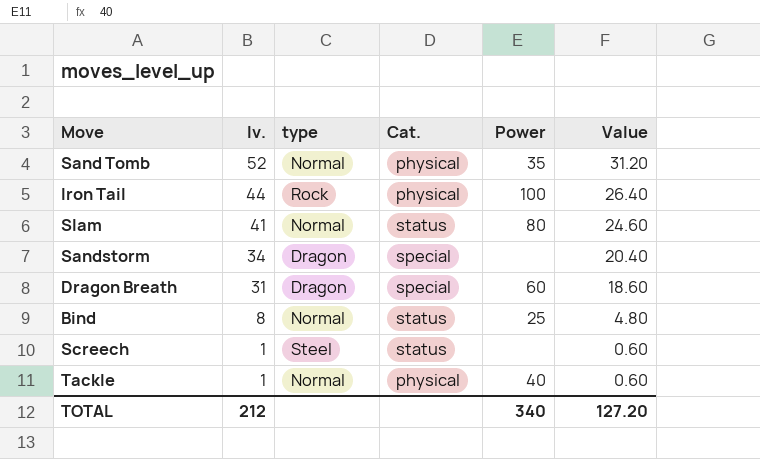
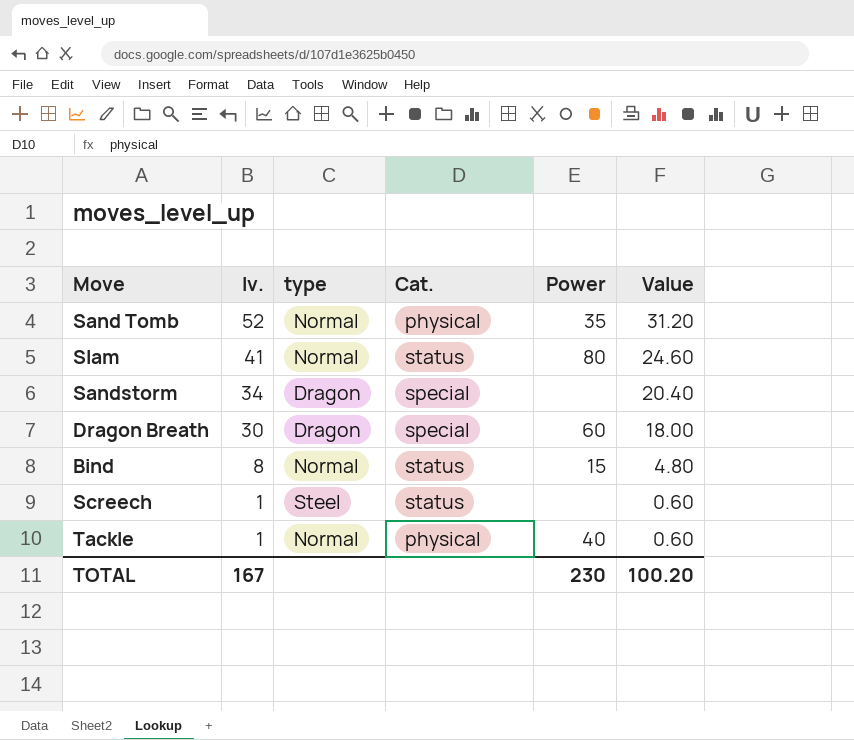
row Iron Tail: 44 | Rock | physical | 100 | 26.40 -> none
Dragon Breath | lv.: 31 -> 30
Dragon Breath | Value: 18.60 -> 18.00
Bind | Power: 25 -> 15
TOTAL | lv.: 212 -> 167
TOTAL | Power: 340 -> 230
TOTAL | Value: 127.20 -> 100.20

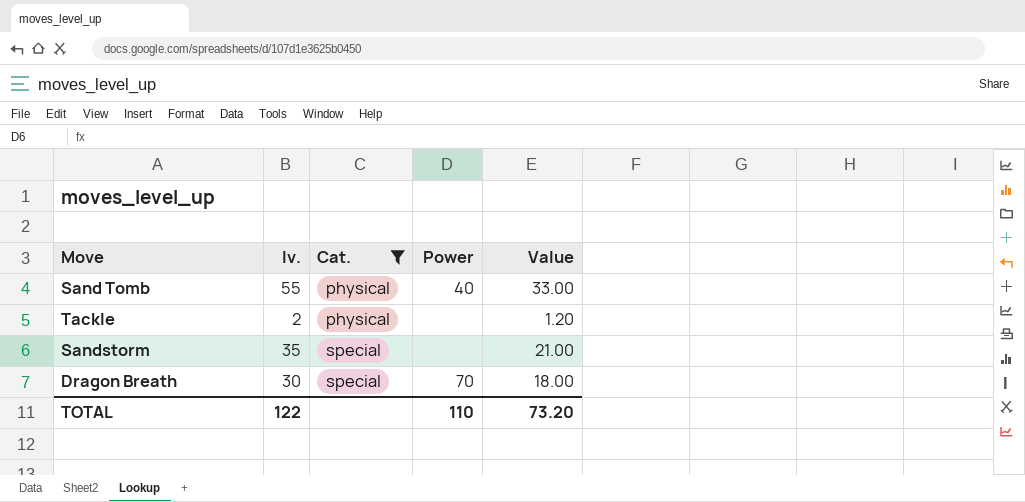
filter: none -> Cat. != status
row order: lv. descending -> Cat. ascending
column type | position: 3 -> none
Sand Tomb | lv.: 52 -> 55
Sand Tomb | Power: 35 -> 40
Sand Tomb | Value: 31.20 -> 33.00
Tackle | lv.: 1 -> 2
Tackle | Power: 40 -> none
Tackle | Value: 0.60 -> 1.20
Sandstorm | lv.: 34 -> 35
Sandstorm | Value: 20.40 -> 21.00
Dragon Breath | Power: 60 -> 70
TOTAL | lv.: 167 -> 122
TOTAL | Power: 230 -> 110
TOTAL | Value: 100.20 -> 73.20

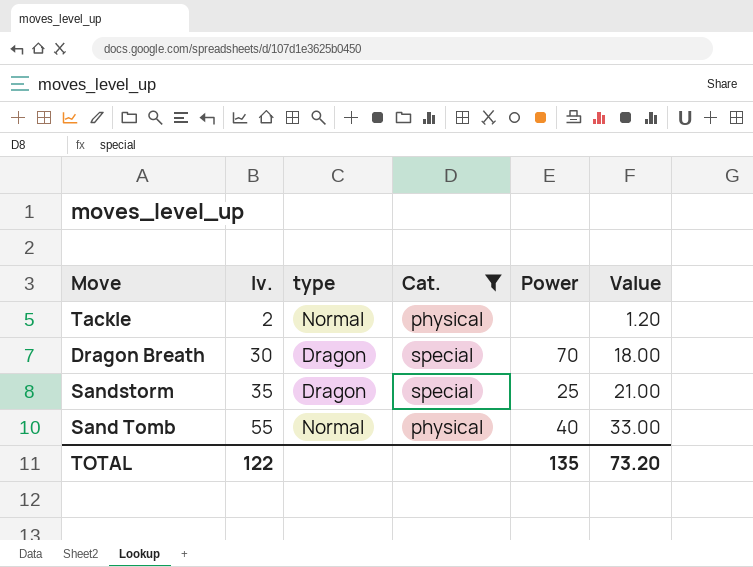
row order: Cat. ascending -> lv. ascending
column type | position: none -> 3
Sandstorm | Power: none -> 25
TOTAL | Power: 110 -> 135

